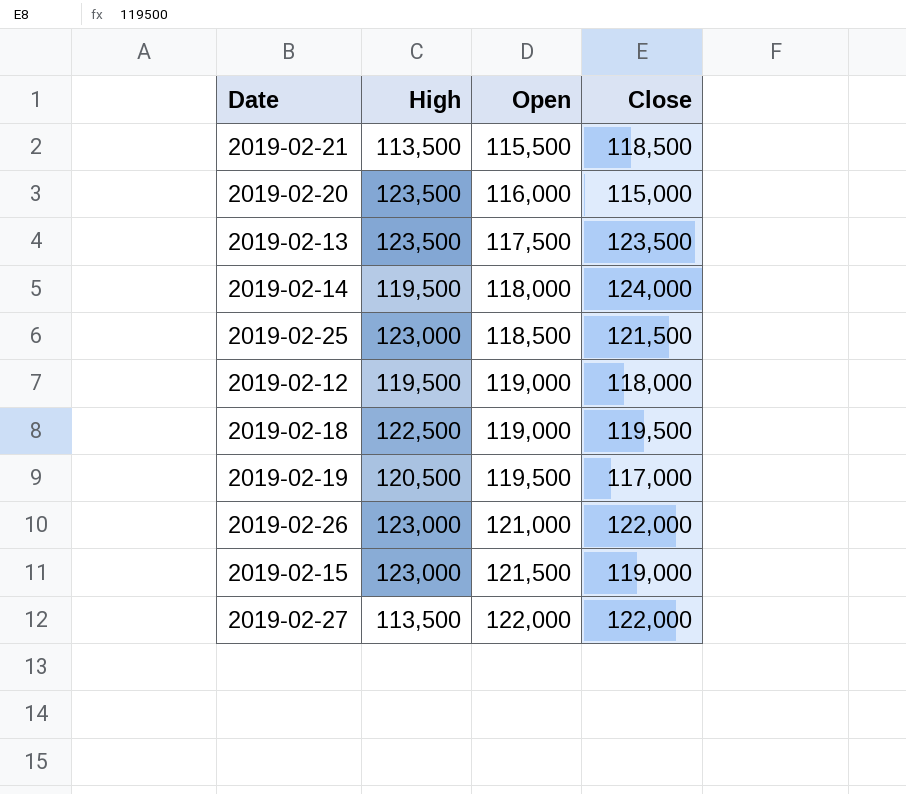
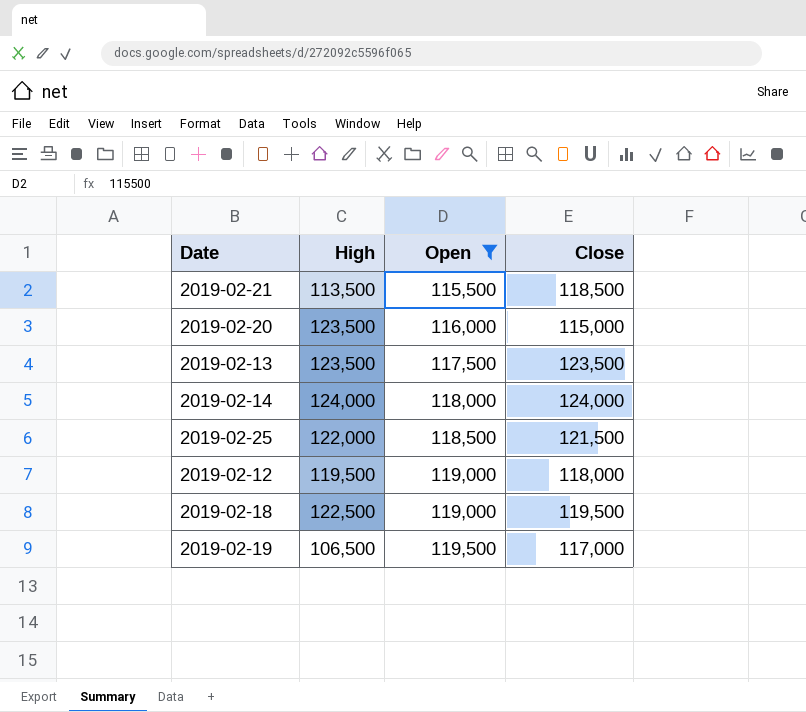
filter: none -> Open <= 119,500
2019-02-14 | High: 119,500 -> 124,000
2019-02-25 | High: 123,000 -> 122,000
2019-02-19 | High: 120,500 -> 106,500

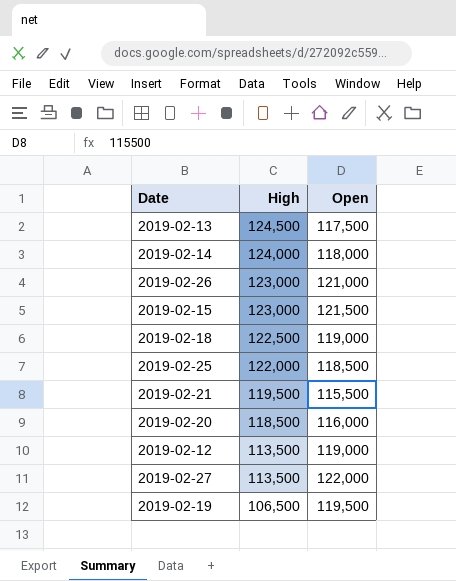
filter: Open <= 119,500 -> none
row order: Open ascending -> High descending
column Close | position: 4 -> none
2019-02-13 | High: 123,500 -> 124,500
2019-02-21 | High: 113,500 -> 119,500
2019-02-20 | High: 123,500 -> 118,500
2019-02-12 | High: 119,500 -> 113,500

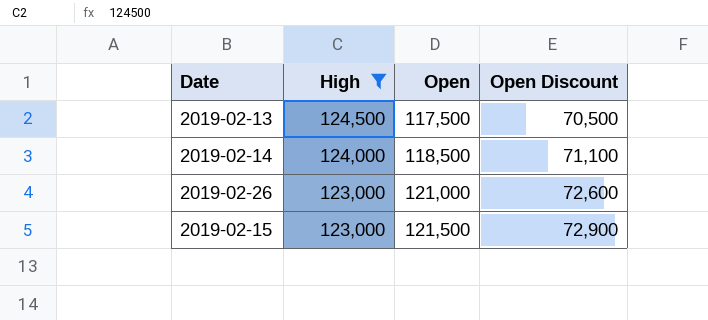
filter: none -> High >= 123,000
column Open Discount | formula: none -> [Open] * 0.6
2019-02-14 | Open: 118,000 -> 118,500

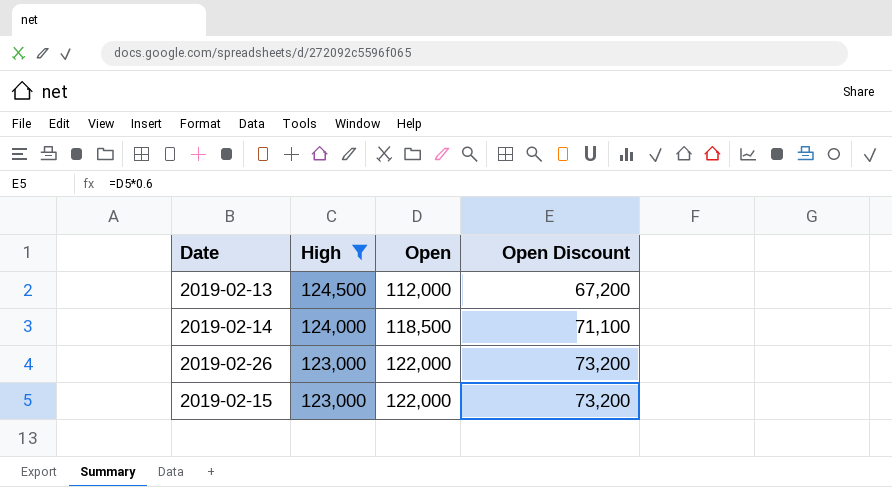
2019-02-13 | Open: 117,500 -> 112,000
2019-02-13 | Open Discount: 70,500 -> 67,200
2019-02-26 | Open: 121,000 -> 122,000
2019-02-26 | Open Discount: 72,600 -> 73,200
2019-02-15 | Open: 121,500 -> 122,000
2019-02-15 | Open Discount: 72,900 -> 73,200

